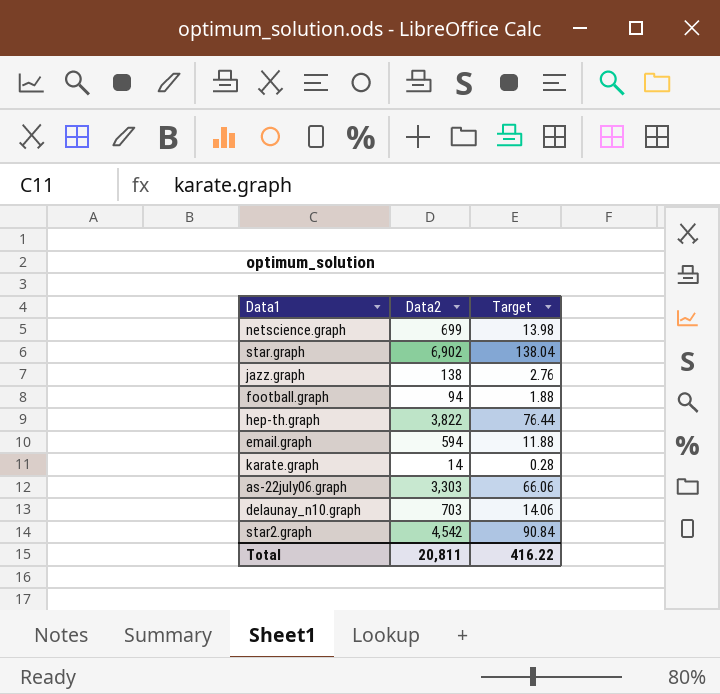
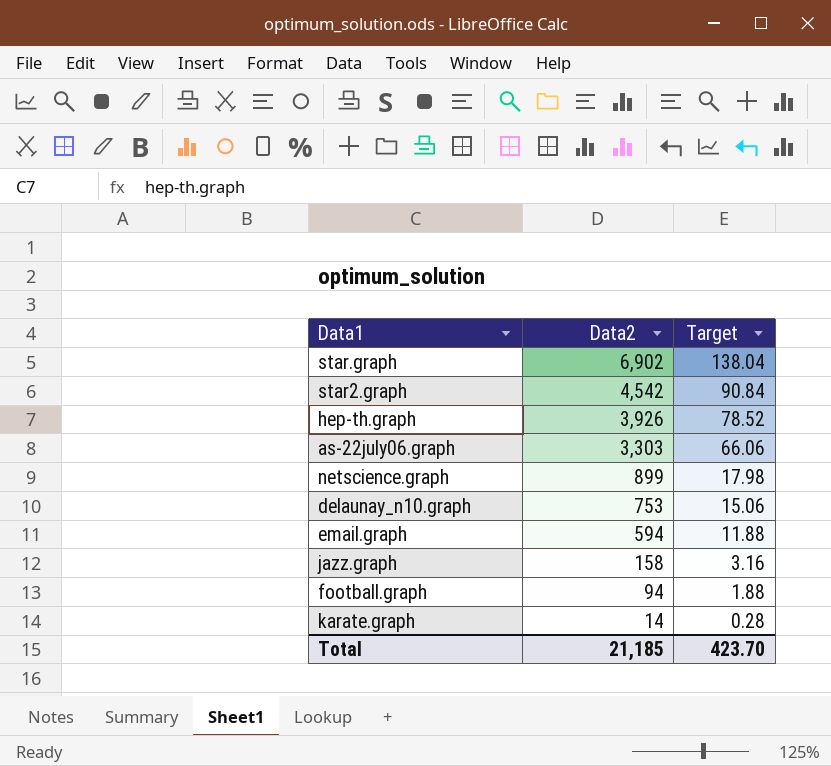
row order: none -> Data2 descending
hep-th.graph | Data2: 3,822 -> 3,926
hep-th.graph | Target: 76.44 -> 78.52
netscience.graph | Data2: 699 -> 899
netscience.graph | Target: 13.98 -> 17.98
delaunay_n10.graph | Data2: 703 -> 753
delaunay_n10.graph | Target: 14.06 -> 15.06
jazz.graph | Data2: 138 -> 158
jazz.graph | Target: 2.76 -> 3.16
Total | Data2: 20,811 -> 21,185
Total | Target: 416.22 -> 423.70

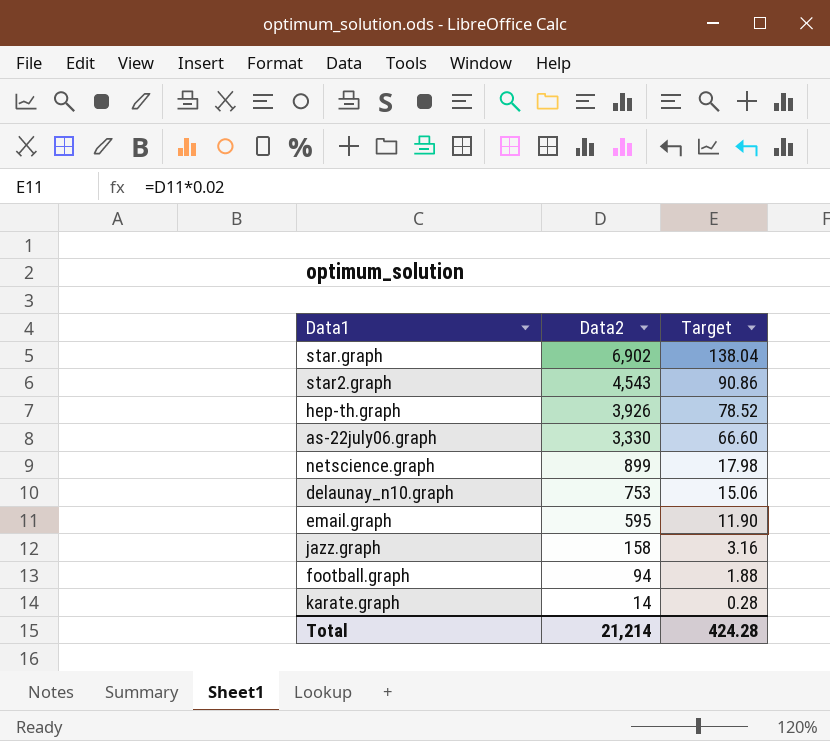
star2.graph | Data2: 4,542 -> 4,543
star2.graph | Target: 90.84 -> 90.86
as-22july06.graph | Data2: 3,303 -> 3,330
as-22july06.graph | Target: 66.06 -> 66.60
email.graph | Data2: 594 -> 595
email.graph | Target: 11.88 -> 11.90
Total | Data2: 21,185 -> 21,214
Total | Target: 423.70 -> 424.28

